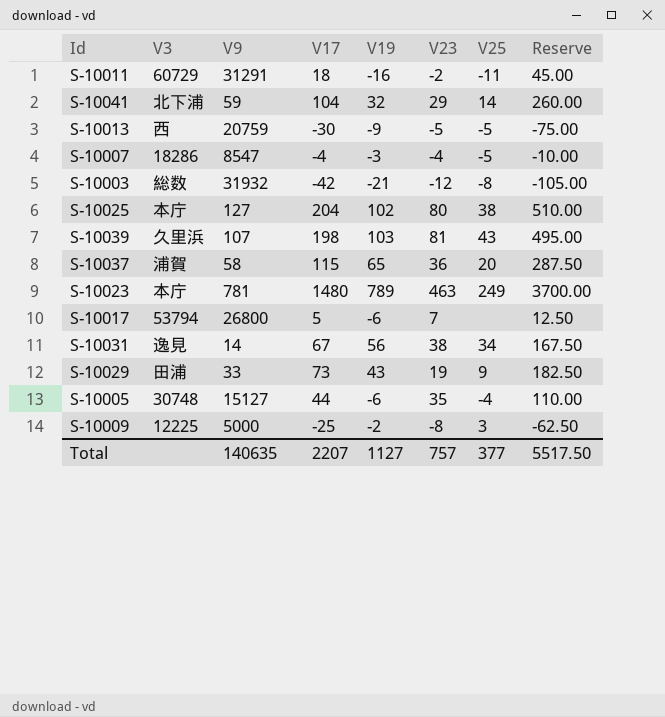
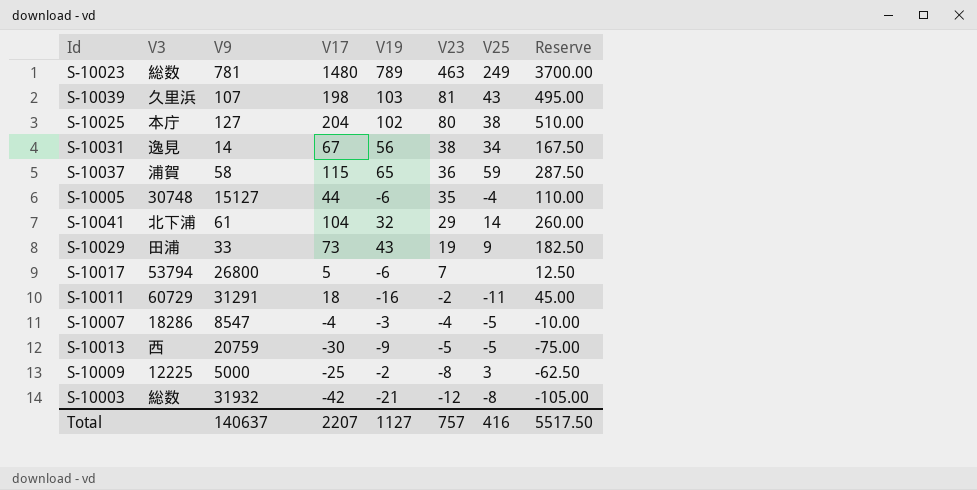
row order: none -> V23 descending
S-10023 | V3: 本庁 -> 総数
S-10037 | V25: 20 -> 59
S-10041 | V9: 59 -> 61
Total | V9: 140635 -> 140637
Total | V25: 377 -> 416

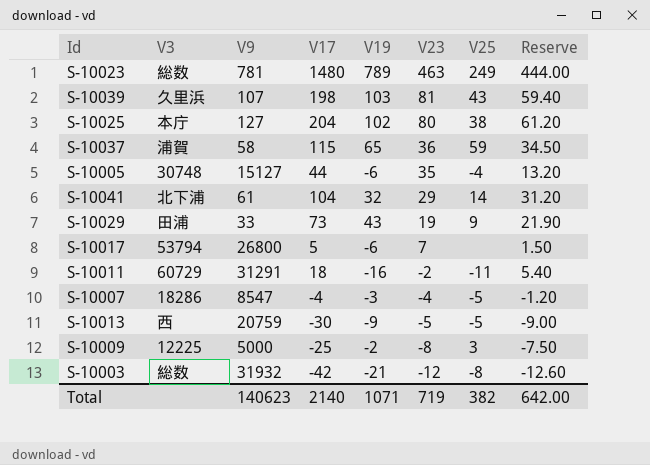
column Reserve | formula: [V17] * 2.5 -> [V17] * 0.3
row S-10031: 逸見 | 14 | 67 | 56 | 38 | 34 | 167.50 -> none
Total | V9: 140637 -> 140623
Total | V17: 2207 -> 2140
Total | V19: 1127 -> 1071
Total | V23: 757 -> 719
Total | V25: 416 -> 382
Total | Reserve: 5517.50 -> 642.00

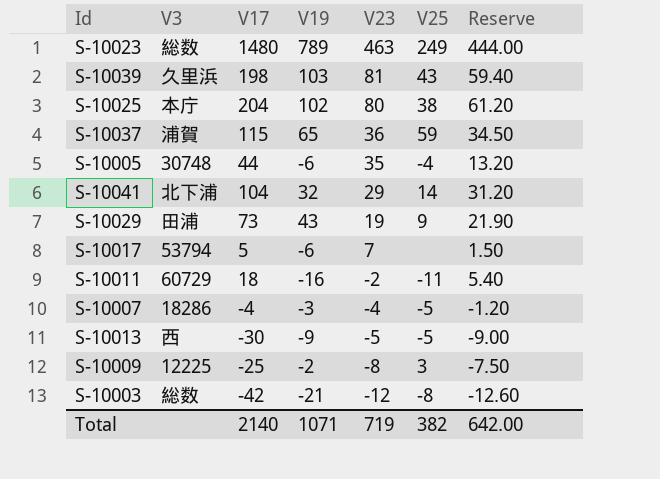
column V9 | position: 3 -> none

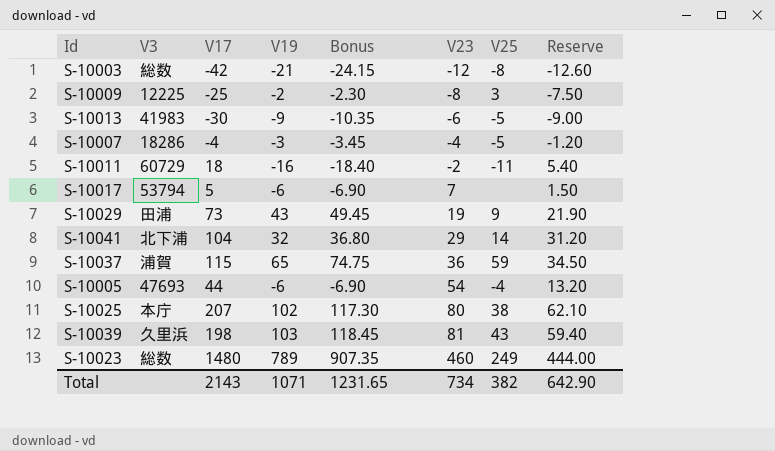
row order: V23 descending -> V23 ascending
column Bonus | formula: none -> [V19] * 1.15
S-10013 | V3: 西 -> 41983
S-10013 | V23: -5 -> -6
S-10005 | V3: 30748 -> 47693
S-10005 | V23: 35 -> 54
S-10025 | V17: 204 -> 207
S-10025 | Reserve: 61.20 -> 62.10
S-10023 | V23: 463 -> 460
Total | V17: 2140 -> 2143
Total | V23: 719 -> 734
Total | Reserve: 642.00 -> 642.90

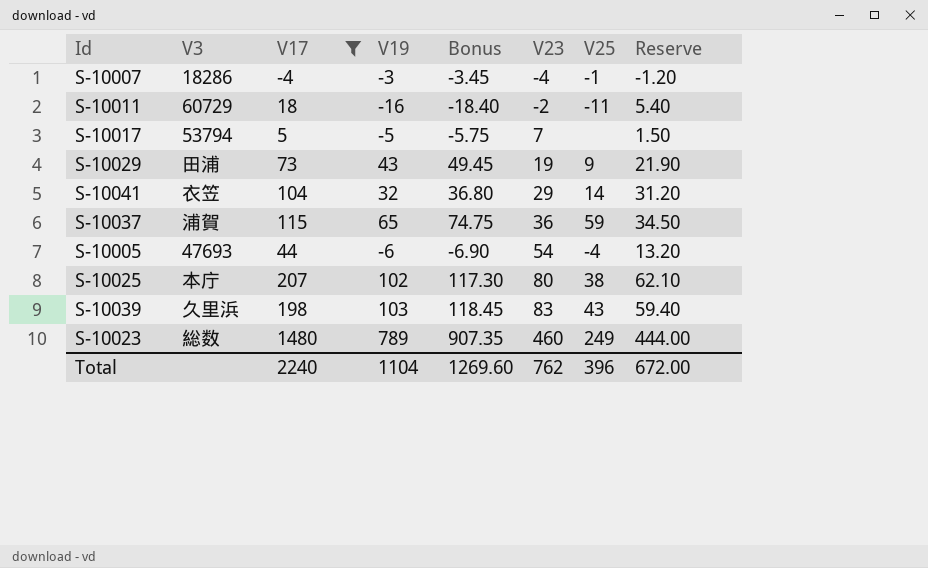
filter: none -> V17 >= -4
S-10007 | V25: -5 -> -1
S-10017 | V19: -6 -> -5
S-10017 | Bonus: -6.90 -> -5.75
S-10041 | V3: 北下浦 -> 衣笠
S-10039 | V23: 81 -> 83
Total | V17: 2143 -> 2240
Total | V19: 1071 -> 1104
Total | Bonus: 1231.65 -> 1269.60
Total | V23: 734 -> 762
Total | V25: 382 -> 396
Total | Reserve: 642.90 -> 672.00

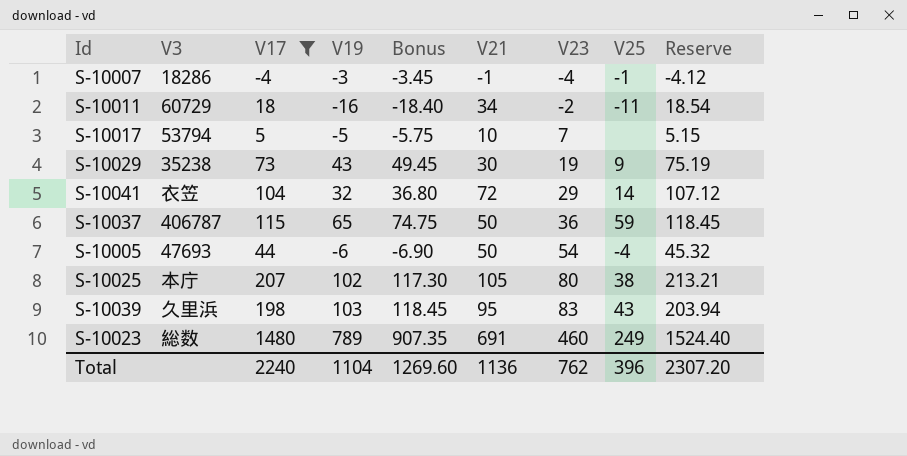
column V21 | formula: none -> [V17] - [V19]
column Reserve | formula: [V17] * 0.3 -> [V17] * 1.03
S-10029 | V3: 田浦 -> 35238
S-10037 | V3: 浦賀 -> 406787
Total | Reserve: 672.00 -> 2307.20

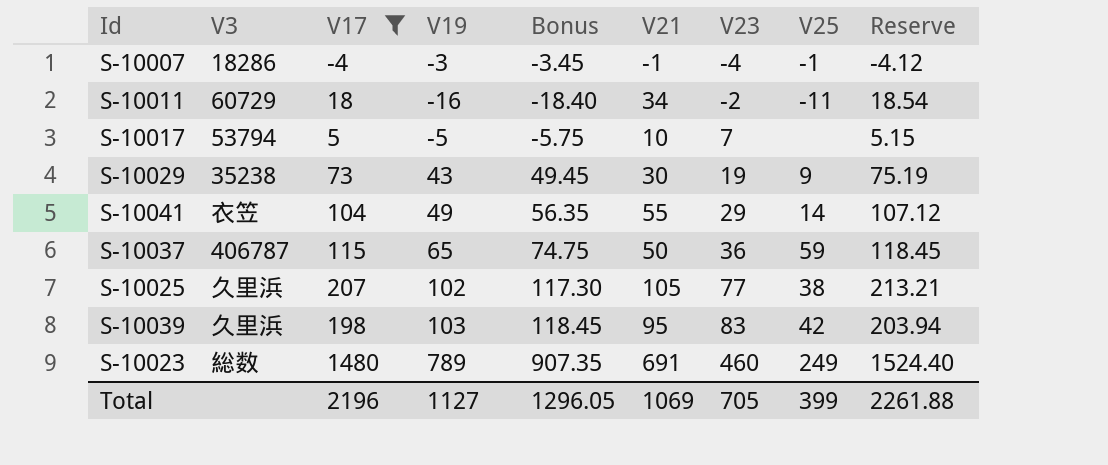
row S-10005: 47693 | 44 | -6 | -6.90 | 50 | 54 | -4 | 45.32 -> none
S-10041 | V19: 32 -> 49
S-10041 | Bonus: 36.80 -> 56.35
S-10041 | V21: 72 -> 55
S-10025 | V3: 本庁 -> 久里浜
S-10025 | V23: 80 -> 77
S-10039 | V25: 43 -> 42
Total | V17: 2240 -> 2196
Total | V19: 1104 -> 1127
Total | Bonus: 1269.60 -> 1296.05
Total | V21: 1136 -> 1069
Total | V23: 762 -> 705
Total | V25: 396 -> 399
Total | Reserve: 2307.20 -> 2261.88

